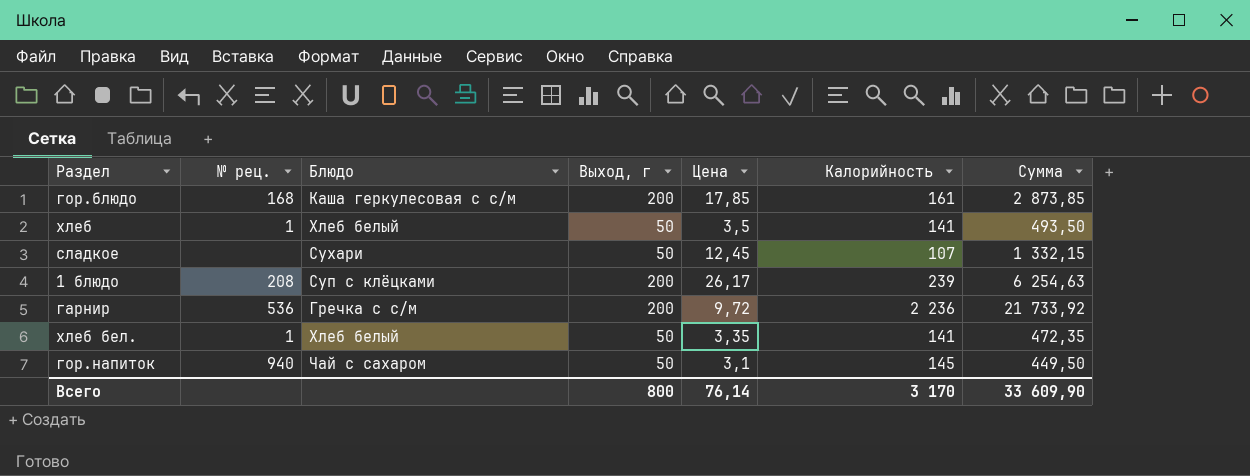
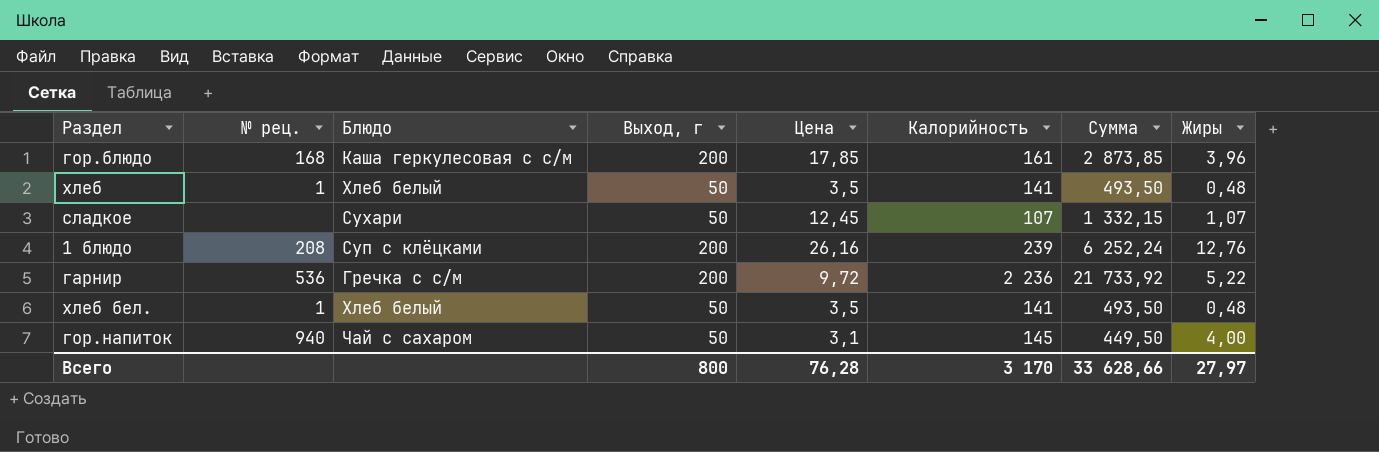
column Жиры | position: none -> 8
1 блюдо | Цена: 26,17 -> 26,16
1 блюдо | Сумма: 6 254,63 -> 6 252,24
хлеб бел. | Цена: 3,35 -> 3,5
хлеб бел. | Сумма: 472,35 -> 493,50
Всего | Цена: 76,14 -> 76,28
Всего | Сумма: 33 609,90 -> 33 628,66

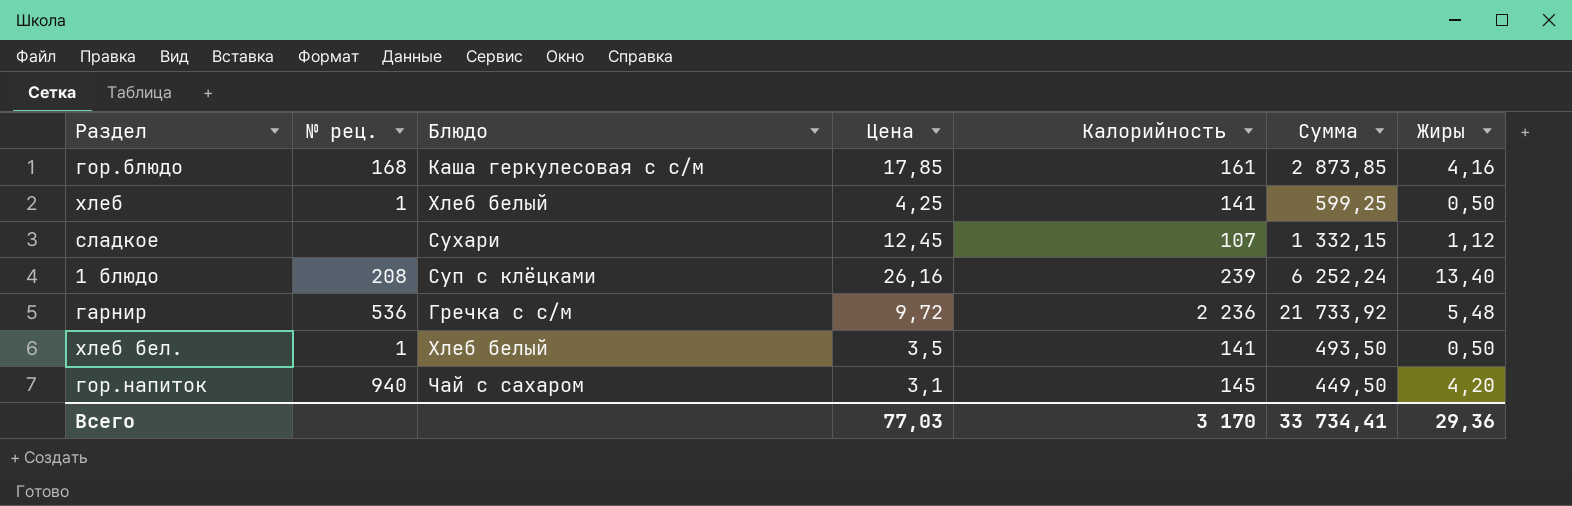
column Выход, г | position: 4 -> none
гор.блюдо | Жиры: 3,96 -> 4,16
хлеб | Цена: 3,5 -> 4,25
хлеб | Сумма: 493,50 -> 599,25
хлеб | Жиры: 0,48 -> 0,50
сладкое | Жиры: 1,07 -> 1,12
1 блюдо | Жиры: 12,76 -> 13,40
гарнир | Жиры: 5,22 -> 5,48
хлеб бел. | Жиры: 0,48 -> 0,50
гор.напиток | Жиры: 4,00 -> 4,20
Всего | Цена: 76,28 -> 77,03
Всего | Сумма: 33 628,66 -> 33 734,41
Всего | Жиры: 27,97 -> 29,36

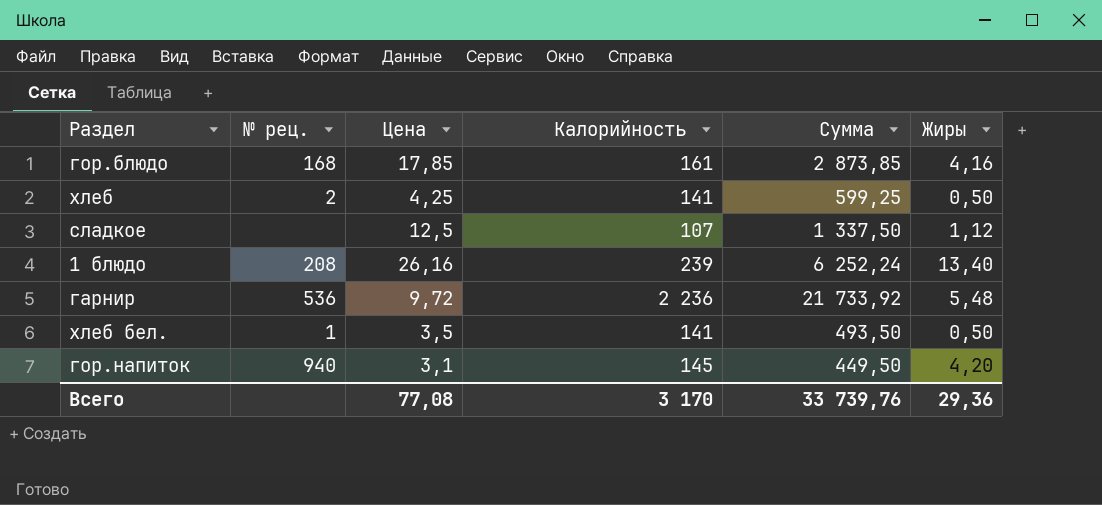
column Блюдо | position: 3 -> none
хлеб | № рец.: 1 -> 2
сладкое | Цена: 12,45 -> 12,5
сладкое | Сумма: 1 332,15 -> 1 337,50
Всего | Цена: 77,03 -> 77,08
Всего | Сумма: 33 734,41 -> 33 739,76

